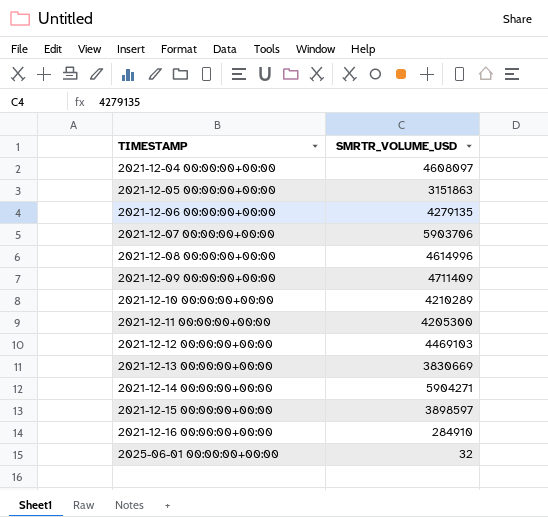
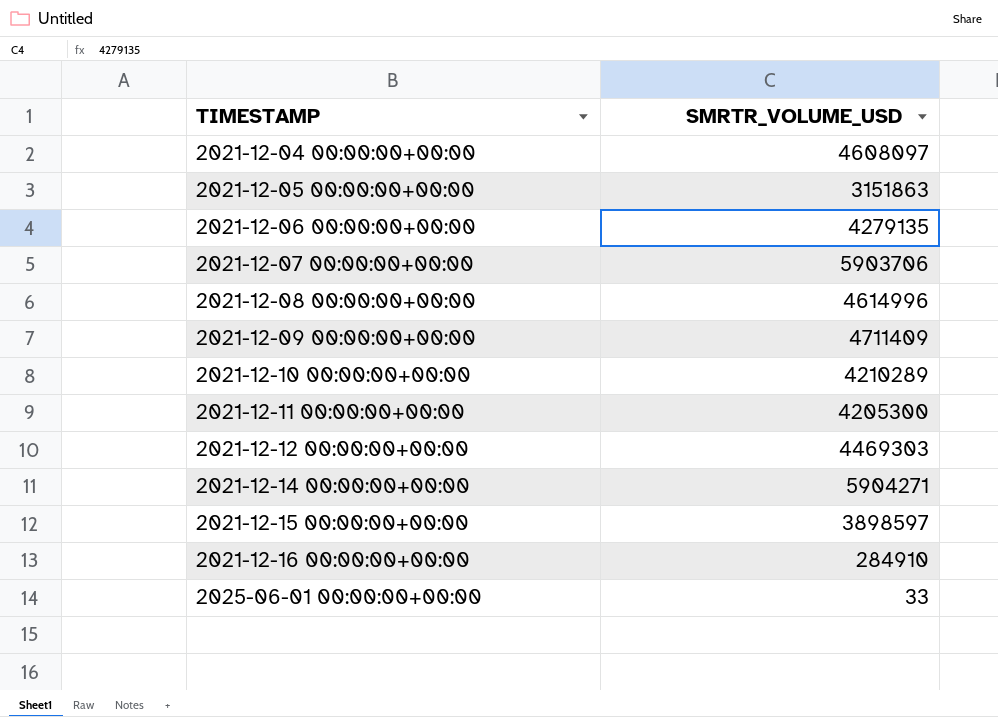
row 2021-12-13 00:00:00+00:00: 3830669 -> none
2021-12-12 00:00:00+00:00 | SMRTR_VOLUME_USD: 4469103 -> 4469303
2025-06-01 00:00:00+00:00 | SMRTR_VOLUME_USD: 32 -> 33

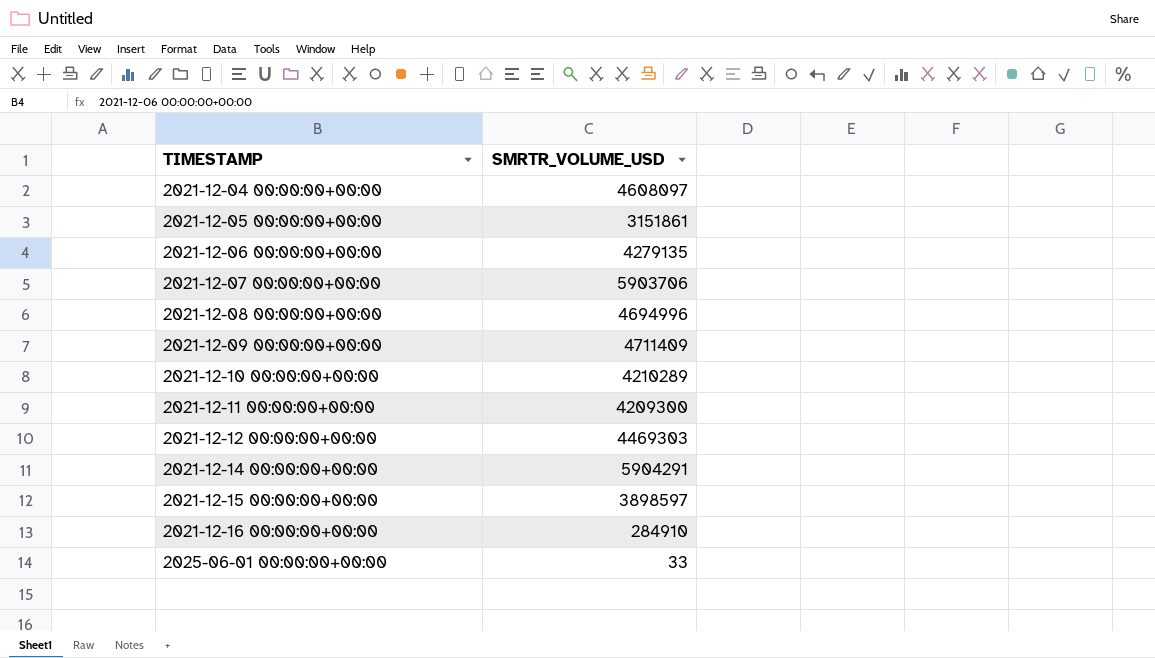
2021-12-05 00:00:00+00:00 | SMRTR_VOLUME_USD: 3151863 -> 3151861
2021-12-08 00:00:00+00:00 | SMRTR_VOLUME_USD: 4614996 -> 4694996
2021-12-11 00:00:00+00:00 | SMRTR_VOLUME_USD: 4205300 -> 4209300
2021-12-14 00:00:00+00:00 | SMRTR_VOLUME_USD: 5904271 -> 5904291

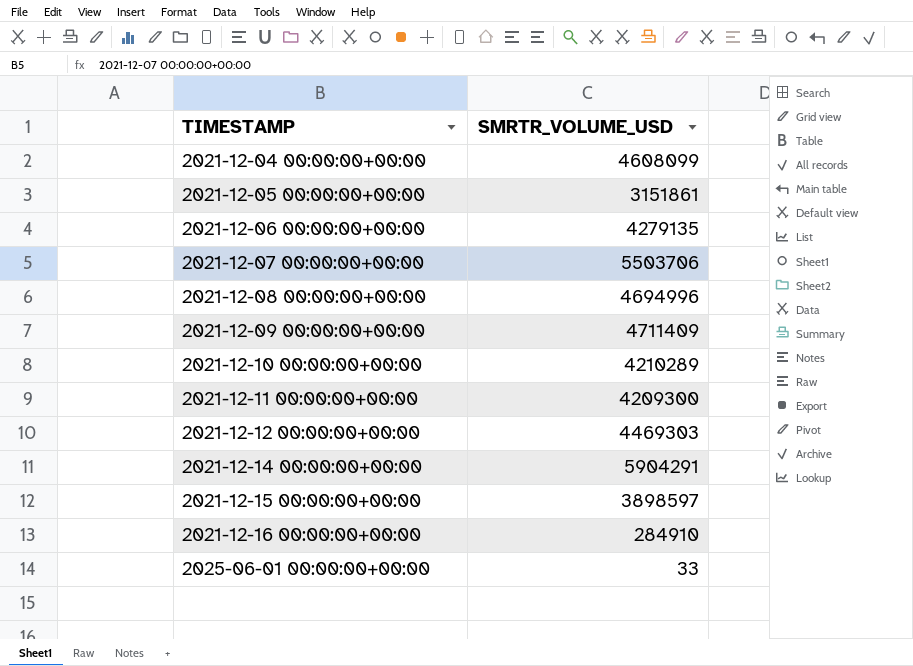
2021-12-04 00:00:00+00:00 | SMRTR_VOLUME_USD: 4608097 -> 4608099
2021-12-07 00:00:00+00:00 | SMRTR_VOLUME_USD: 5903706 -> 5503706

